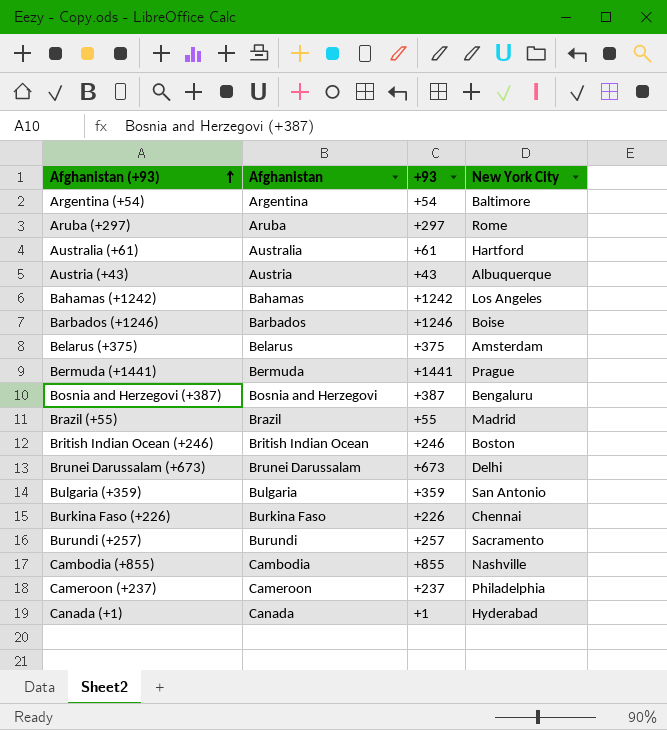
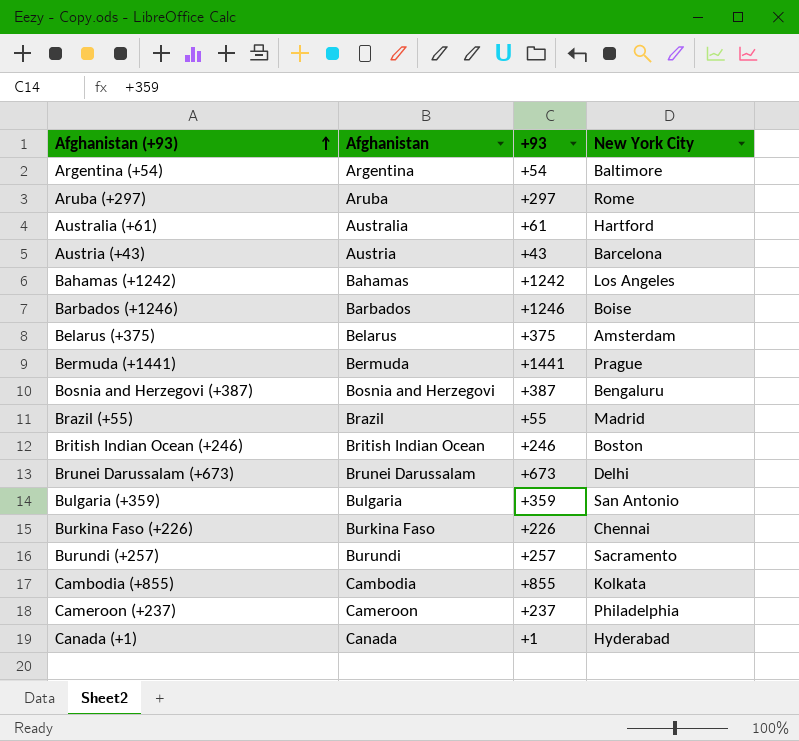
Austria (+43) | New York City: Albuquerque -> Barcelona
Cambodia (+855) | New York City: Nashville -> Kolkata

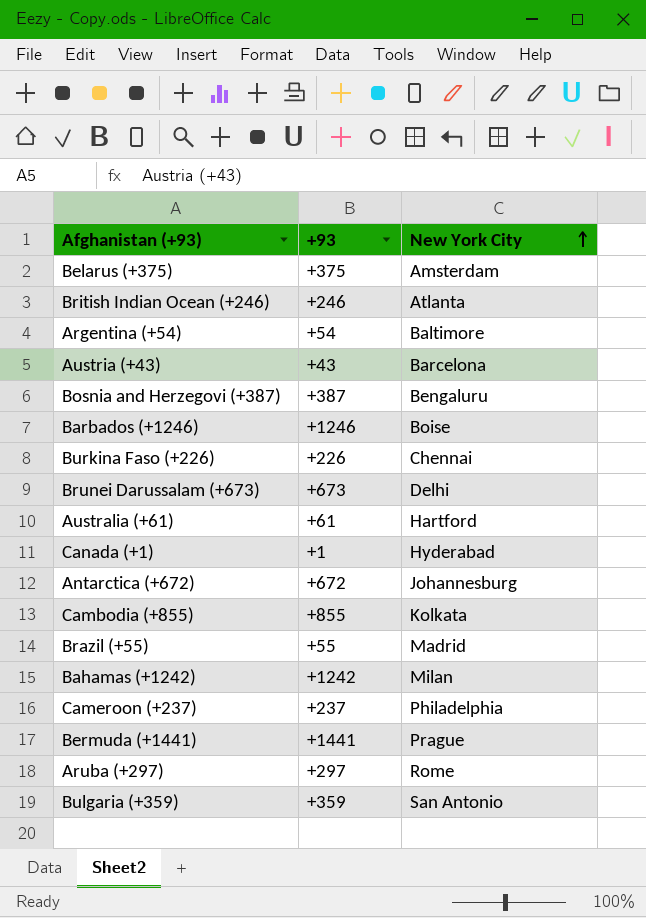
row order: Afghanistan (+93) ascending -> New York City ascending
column Afghanistan | position: 2 -> none
row Burundi (+257): Burundi | +257 | Sacramento -> none
British Indian Ocean (+246) | New York City: Boston -> Atlanta
row Antarctica (+672): none -> +672 | Johannesburg
Bahamas (+1242) | New York City: Los Angeles -> Milan

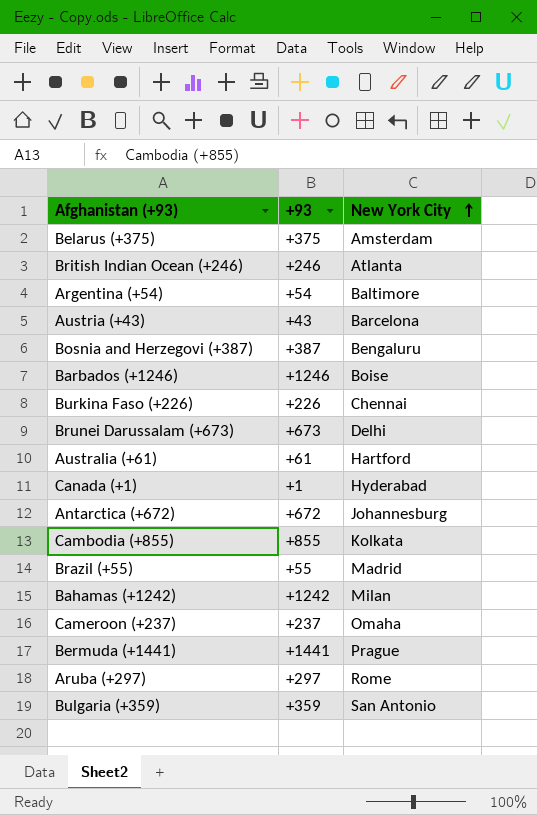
Cameroon (+237) | New York City: Philadelphia -> Omaha

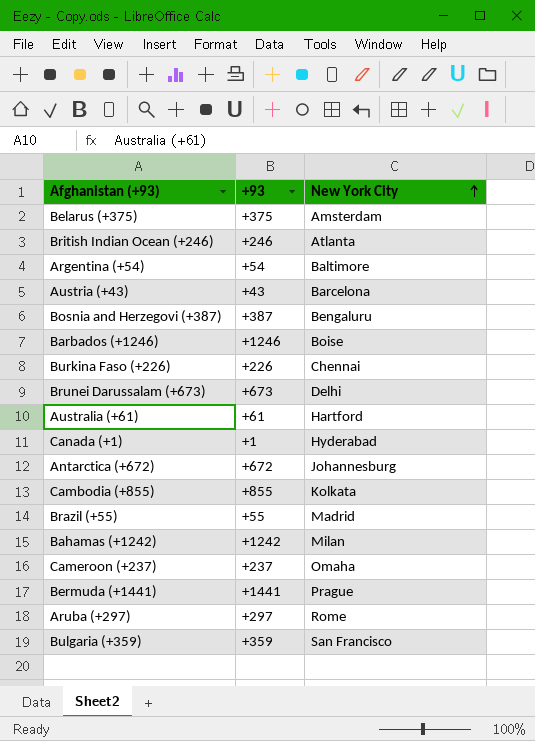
Bulgaria (+359) | New York City: San Antonio -> San Francisco

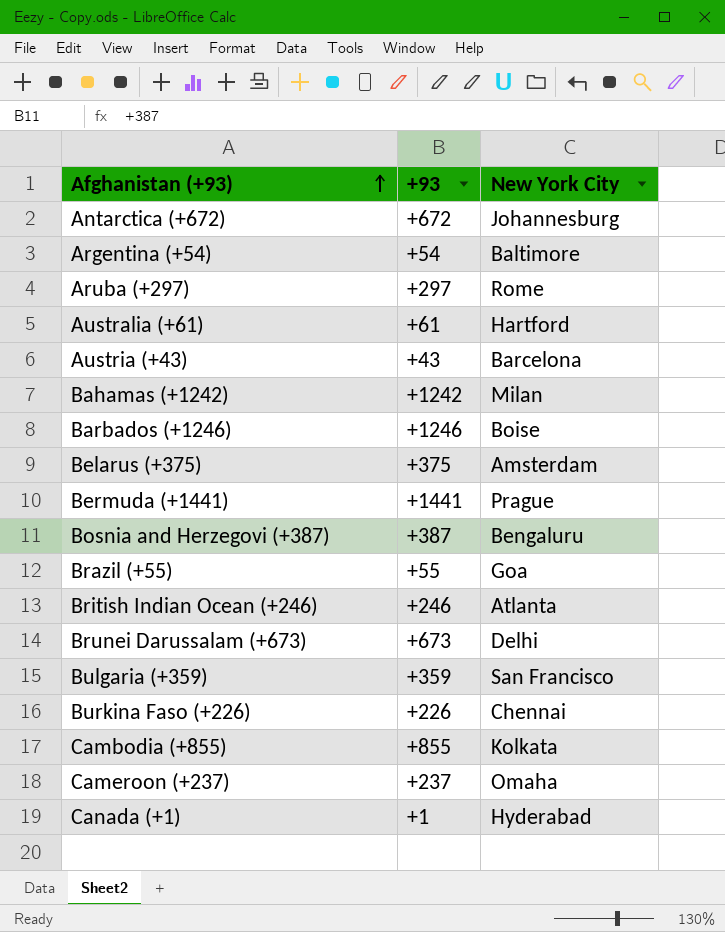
row order: New York City ascending -> Afghanistan (+93) ascending
Brazil (+55) | New York City: Madrid -> Goa

